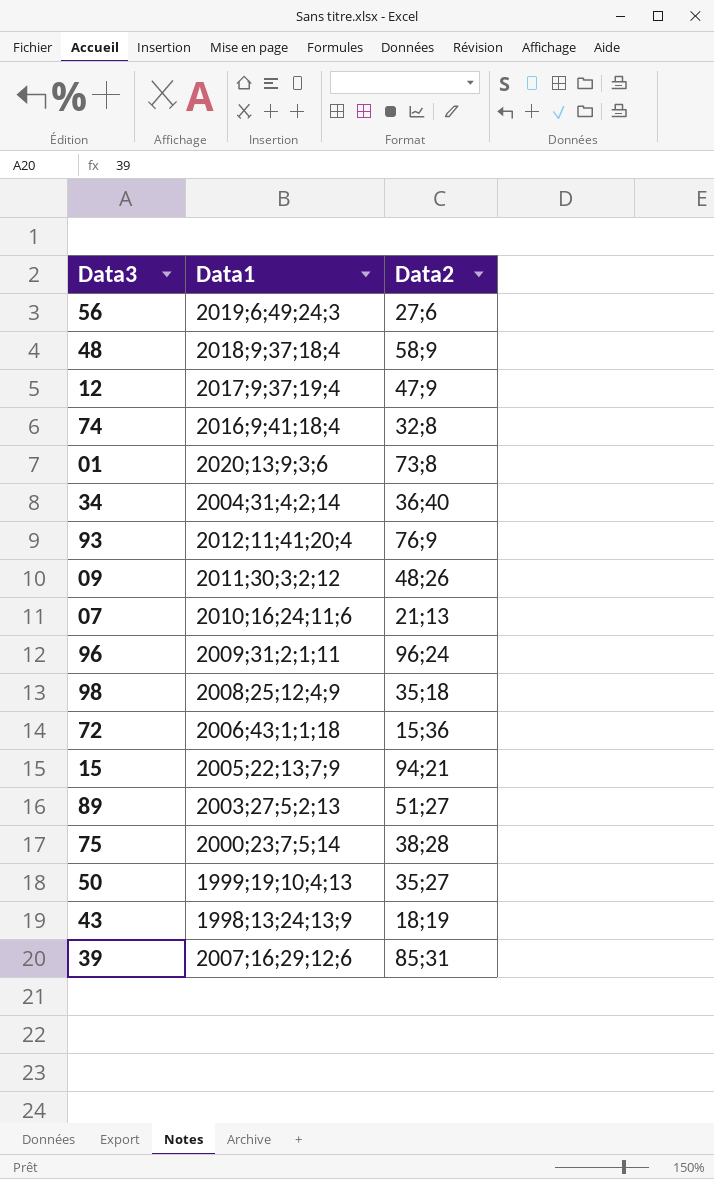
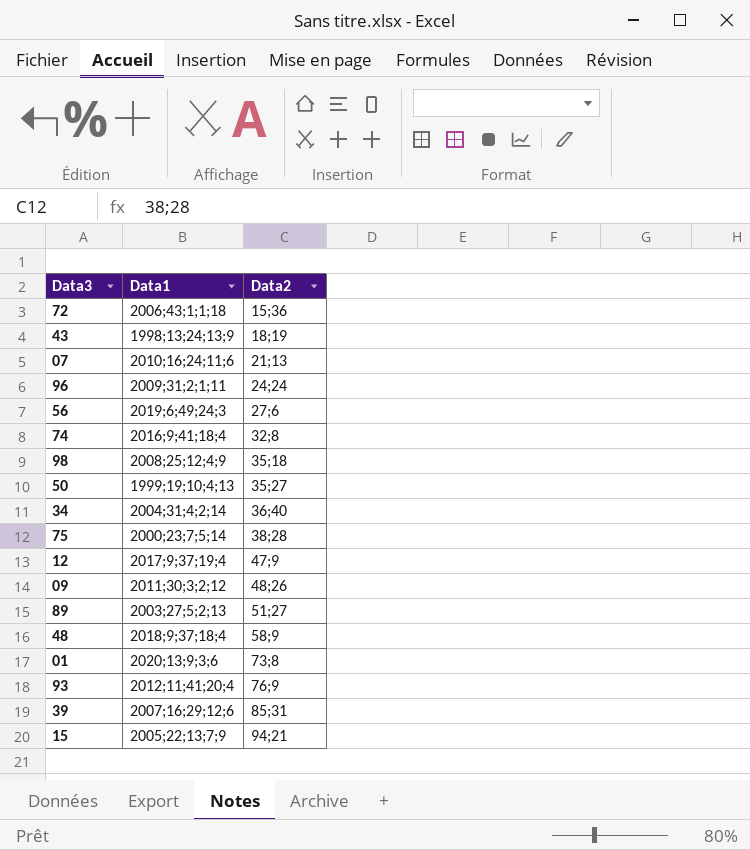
row order: none -> Data2 ascending
96 | Data2: 96;24 -> 24;24

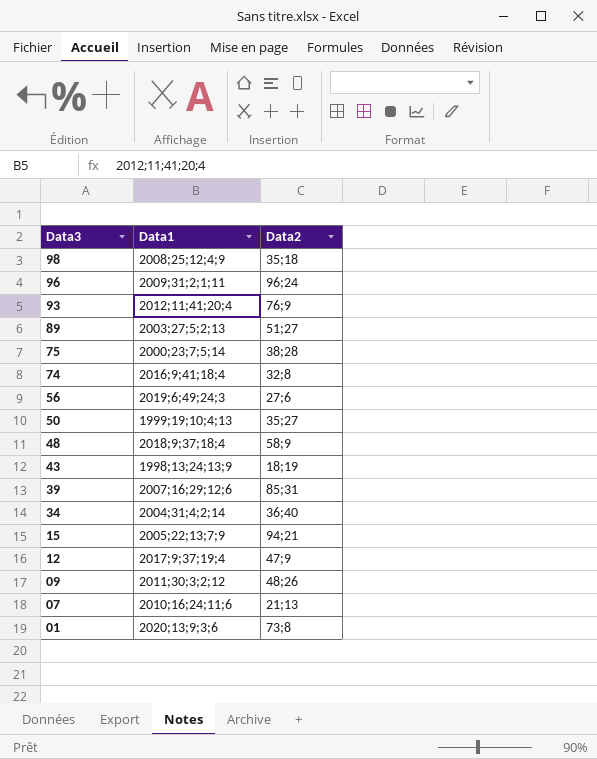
row order: Data2 ascending -> Data3 descending
row 72: 2006;43;1;1;18 | 15;36 -> none
96 | Data2: 24;24 -> 96;24

